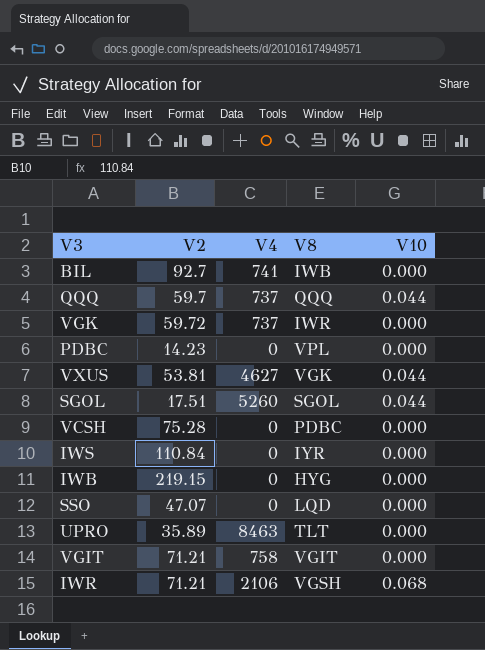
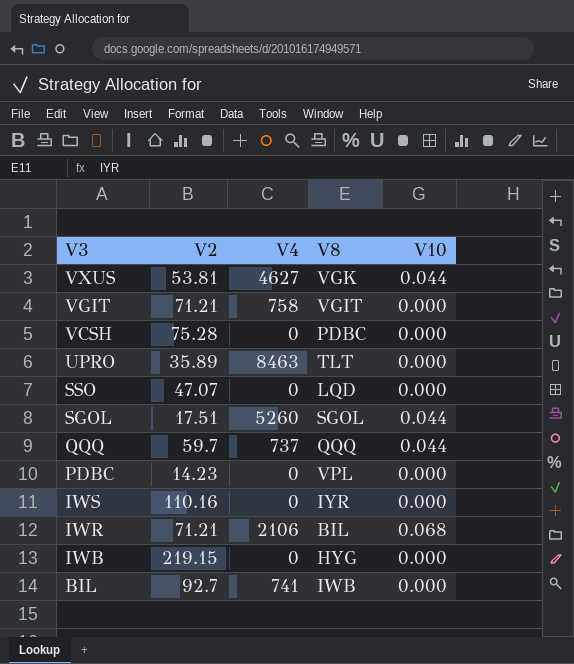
row order: none -> V3 descending
row VGK: 59.72 | 737 | IWR | 0.000 -> none
IWS | V2: 110.84 -> 110.16
IWR | V8: VGSH -> BIL

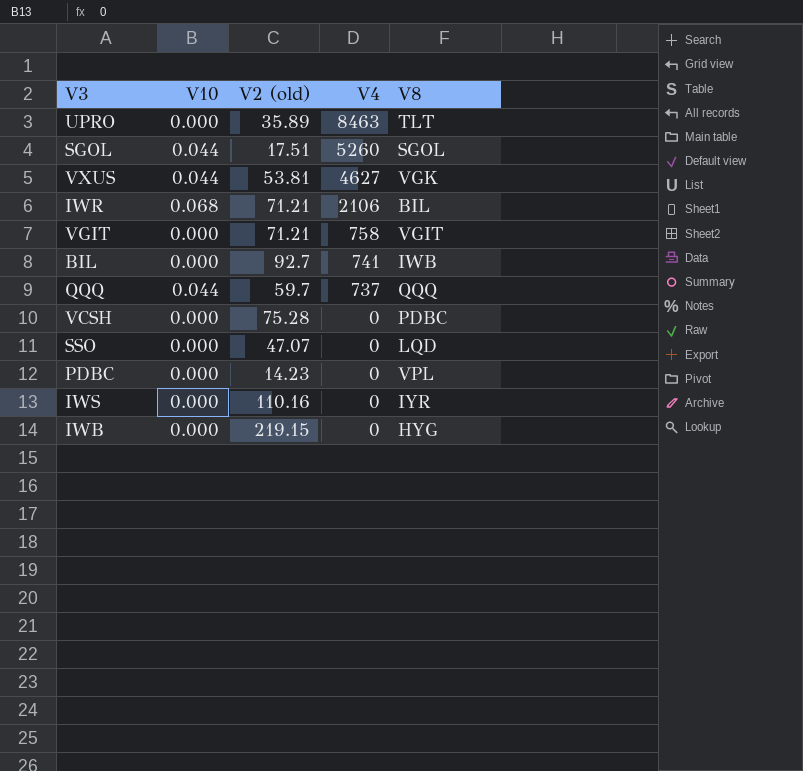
row order: V3 descending -> V4 descending
column V10 | position: 5 -> 2
column name: V2 -> V2 (old)

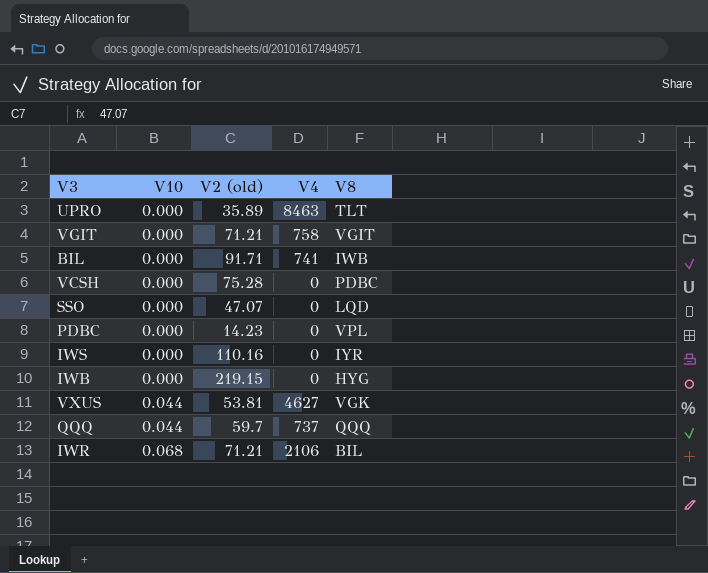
row order: V4 descending -> V10 ascending
row SGOL: 0.044 | 17.51 | 5260 | SGOL -> none
BIL | V2 (old): 92.7 -> 91.71

